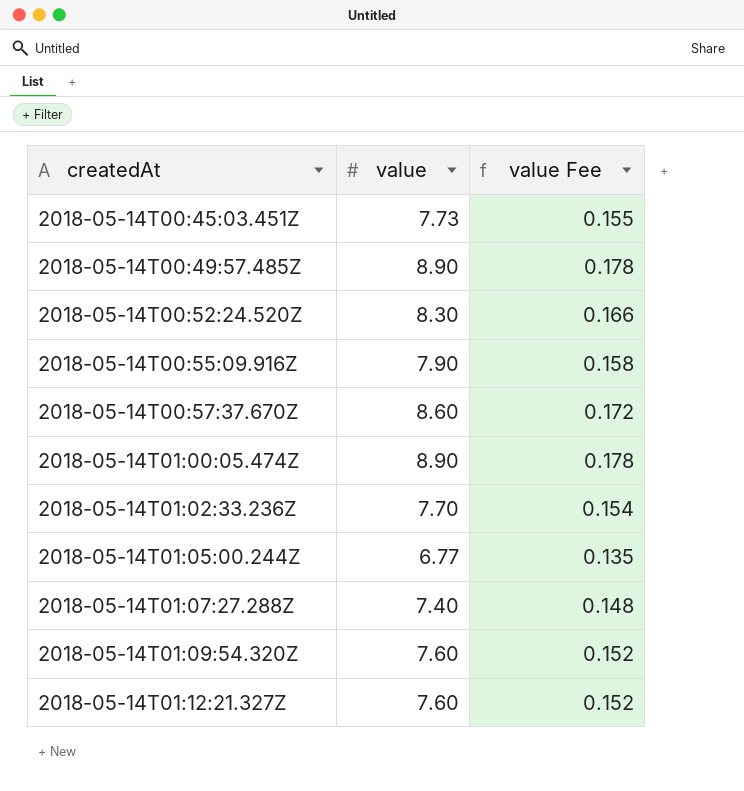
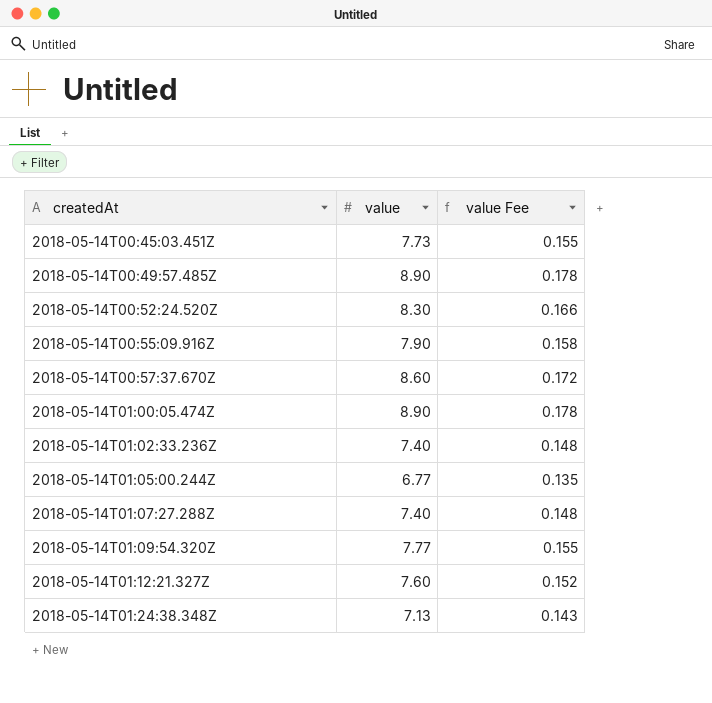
2018-05-14T01:02:33.236Z | value: 7.70 -> 7.40
2018-05-14T01:02:33.236Z | value Fee: 0.154 -> 0.148
2018-05-14T01:09:54.320Z | value: 7.60 -> 7.77
2018-05-14T01:09:54.320Z | value Fee: 0.152 -> 0.155
row 2018-05-14T01:24:38.348Z: none -> 7.13 | 0.143

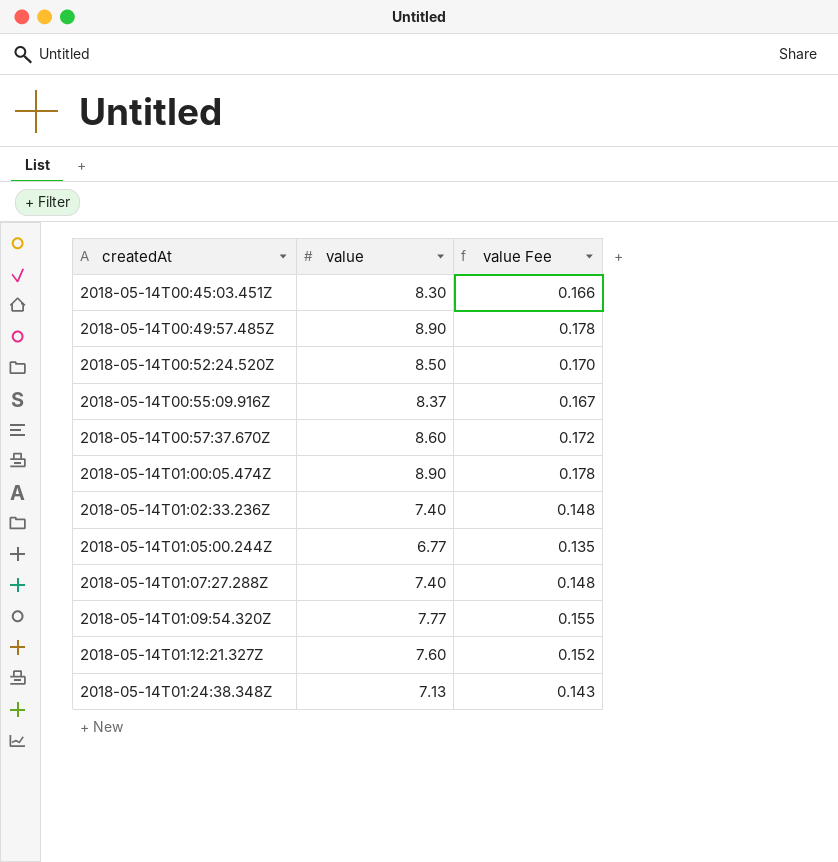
2018-05-14T00:45:03.451Z | value: 7.73 -> 8.30
2018-05-14T00:45:03.451Z | value Fee: 0.155 -> 0.166
2018-05-14T00:52:24.520Z | value: 8.30 -> 8.50
2018-05-14T00:52:24.520Z | value Fee: 0.166 -> 0.170
2018-05-14T00:55:09.916Z | value: 7.90 -> 8.37
2018-05-14T00:55:09.916Z | value Fee: 0.158 -> 0.167

